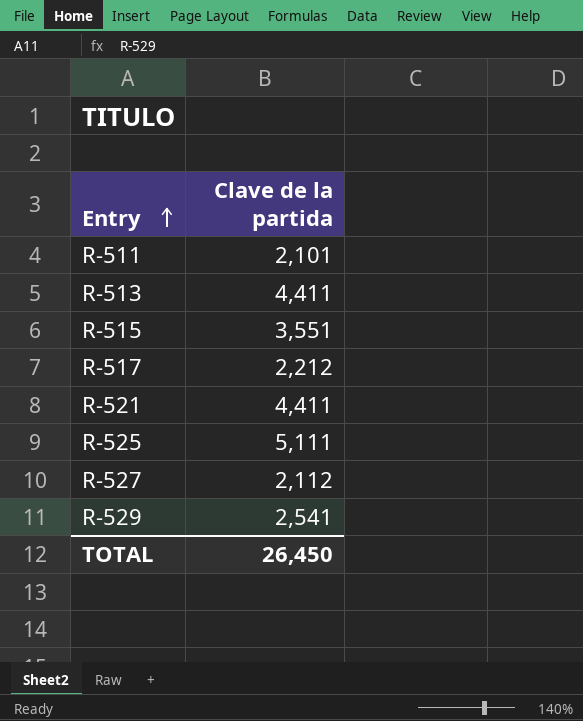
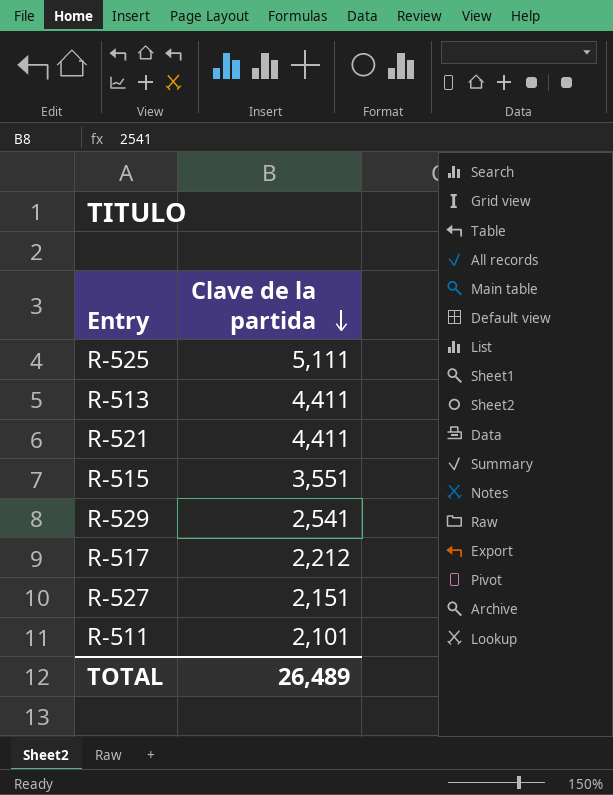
row order: Entry ascending -> Clave de la partida descending
R-527 | Clave de la partida: 2,112 -> 2,151
TOTAL | Clave de la partida: 26,450 -> 26,489

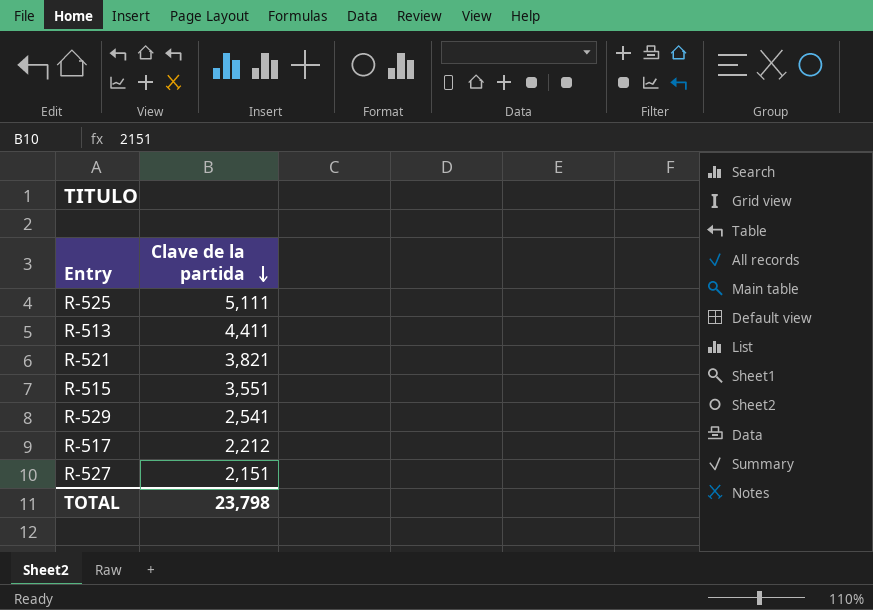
row R-511: 2,101 -> none
R-521 | Clave de la partida: 4,411 -> 3,821
TOTAL | Clave de la partida: 26,489 -> 23,798

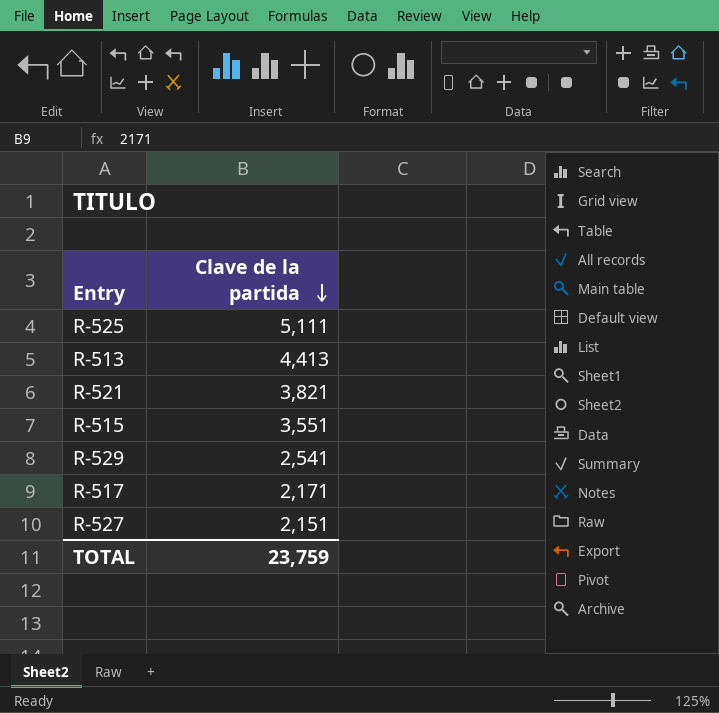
R-513 | Clave de la partida: 4,411 -> 4,413
R-517 | Clave de la partida: 2,212 -> 2,171
TOTAL | Clave de la partida: 23,798 -> 23,759

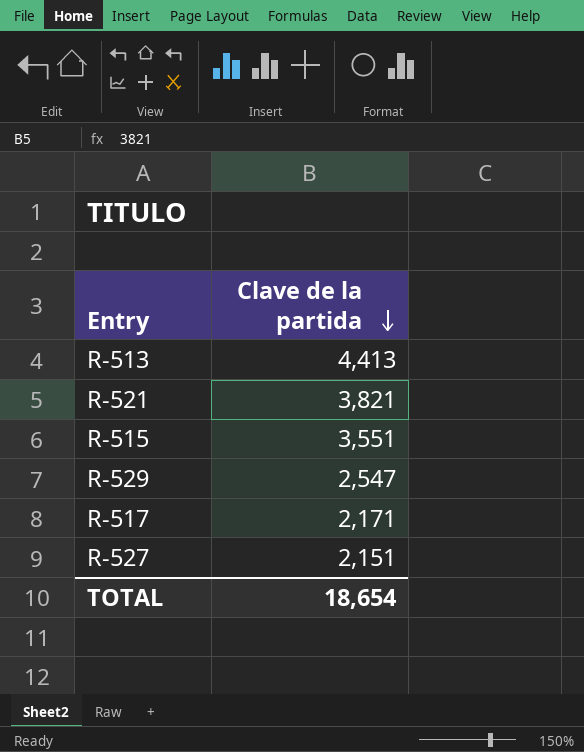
row R-525: 5,111 -> none
R-529 | Clave de la partida: 2,541 -> 2,547
TOTAL | Clave de la partida: 23,759 -> 18,654

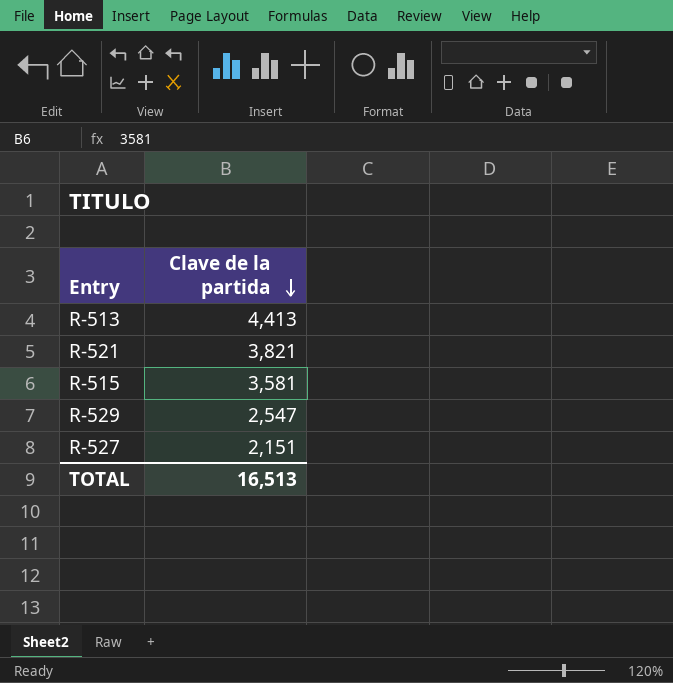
row R-517: 2,171 -> none
R-515 | Clave de la partida: 3,551 -> 3,581
TOTAL | Clave de la partida: 18,654 -> 16,513

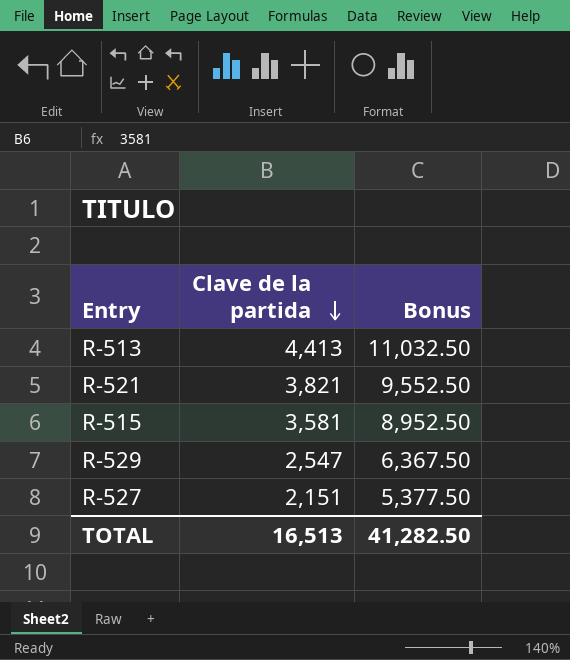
column Bonus | formula: none -> [Clave de la partida] * 2.5

